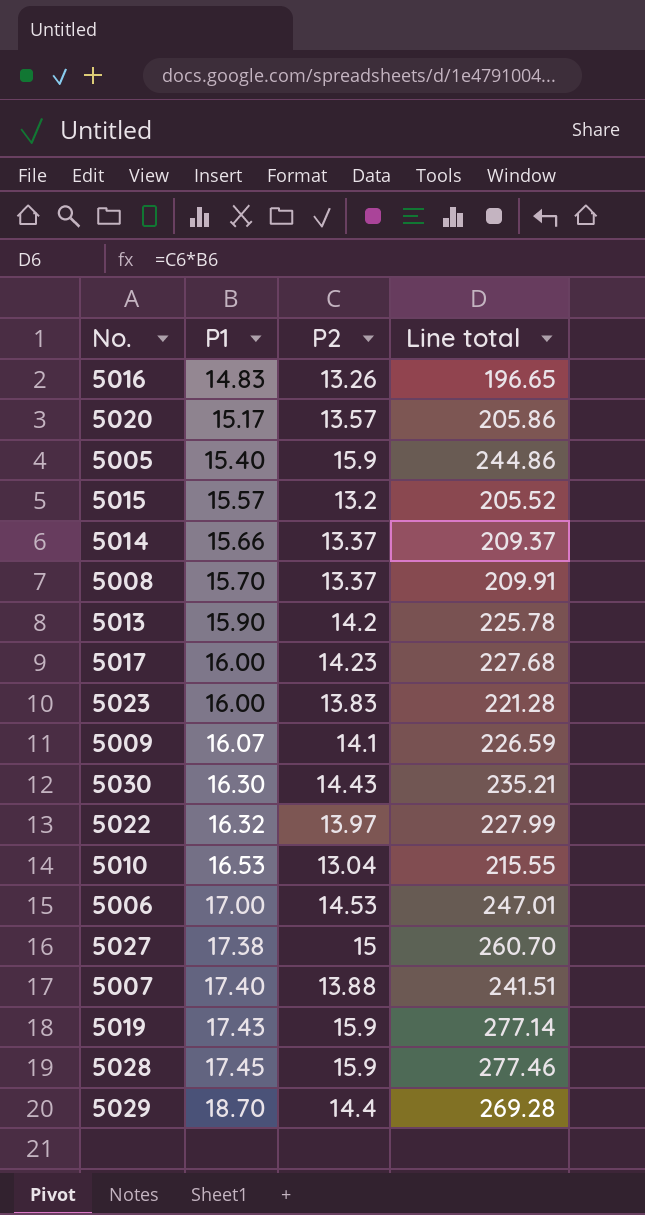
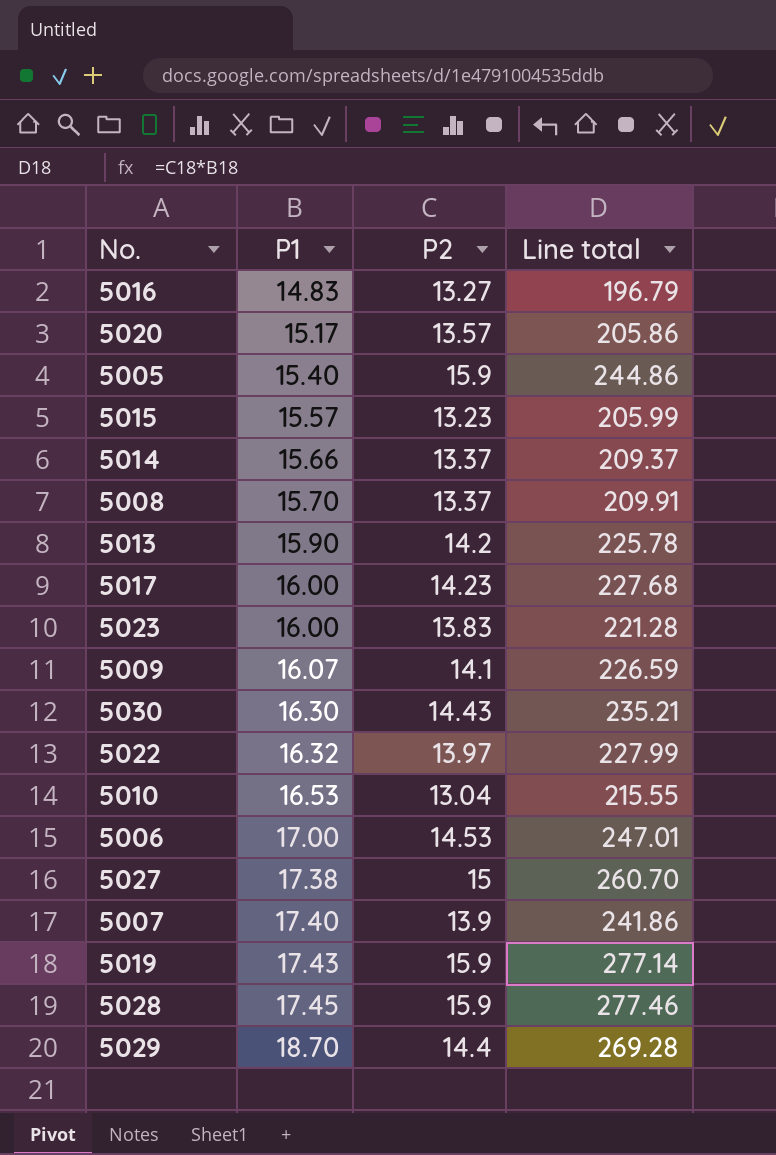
5016 | P2: 13.26 -> 13.27
5016 | Line total: 196.65 -> 196.79
5015 | P2: 13.2 -> 13.23
5015 | Line total: 205.52 -> 205.99
5007 | P2: 13.88 -> 13.9
5007 | Line total: 241.51 -> 241.86

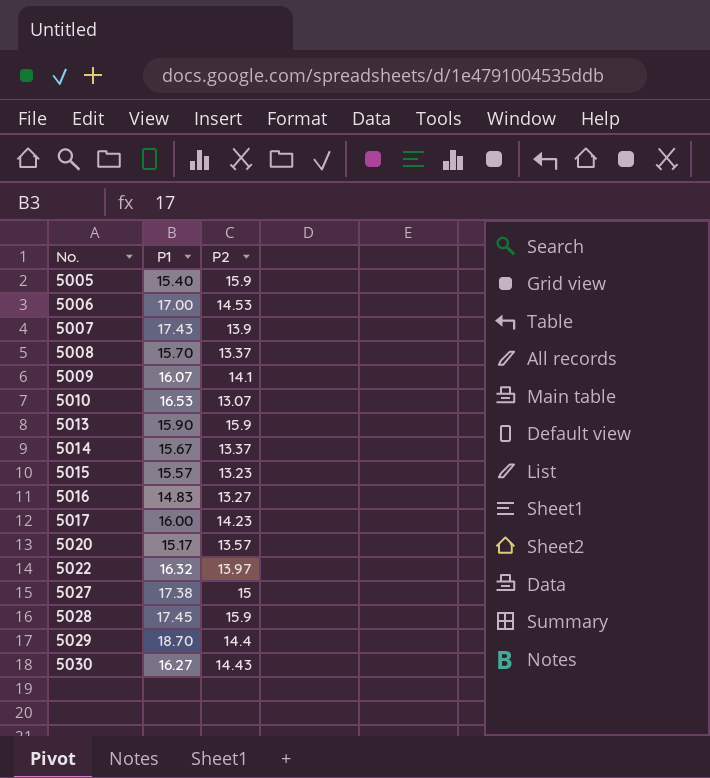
row order: P1 ascending -> No. ascending
column Line total | formula: [P1] * [P2] -> none
row 5023: 16.00 | 13.83 | 221.28 -> none
row 5019: 17.43 | 15.9 | 277.14 -> none
5007 | P1: 17.40 -> 17.43
5010 | P2: 13.04 -> 13.07
5013 | P2: 14.2 -> 15.9
5014 | P1: 15.66 -> 15.67
5030 | P1: 16.30 -> 16.27

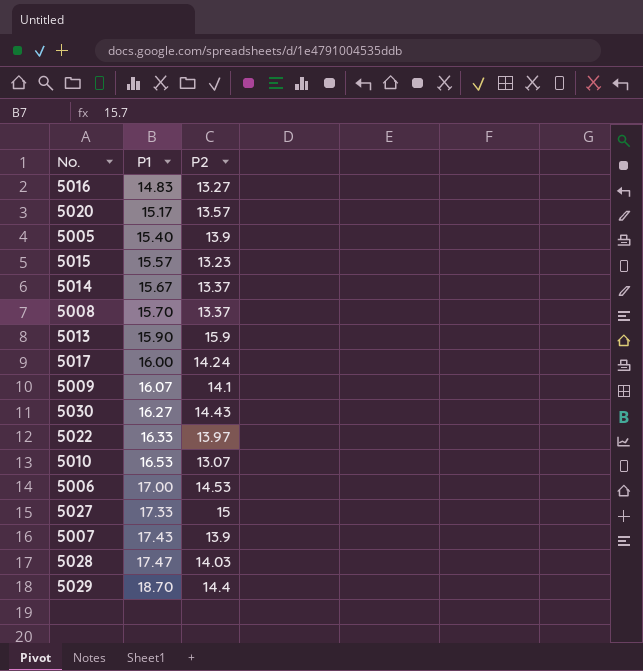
row order: No. ascending -> P1 ascending
5005 | P2: 15.9 -> 13.9
5017 | P2: 14.23 -> 14.24
5022 | P1: 16.32 -> 16.33
5027 | P1: 17.38 -> 17.33
5028 | P1: 17.45 -> 17.47
5028 | P2: 15.9 -> 14.03

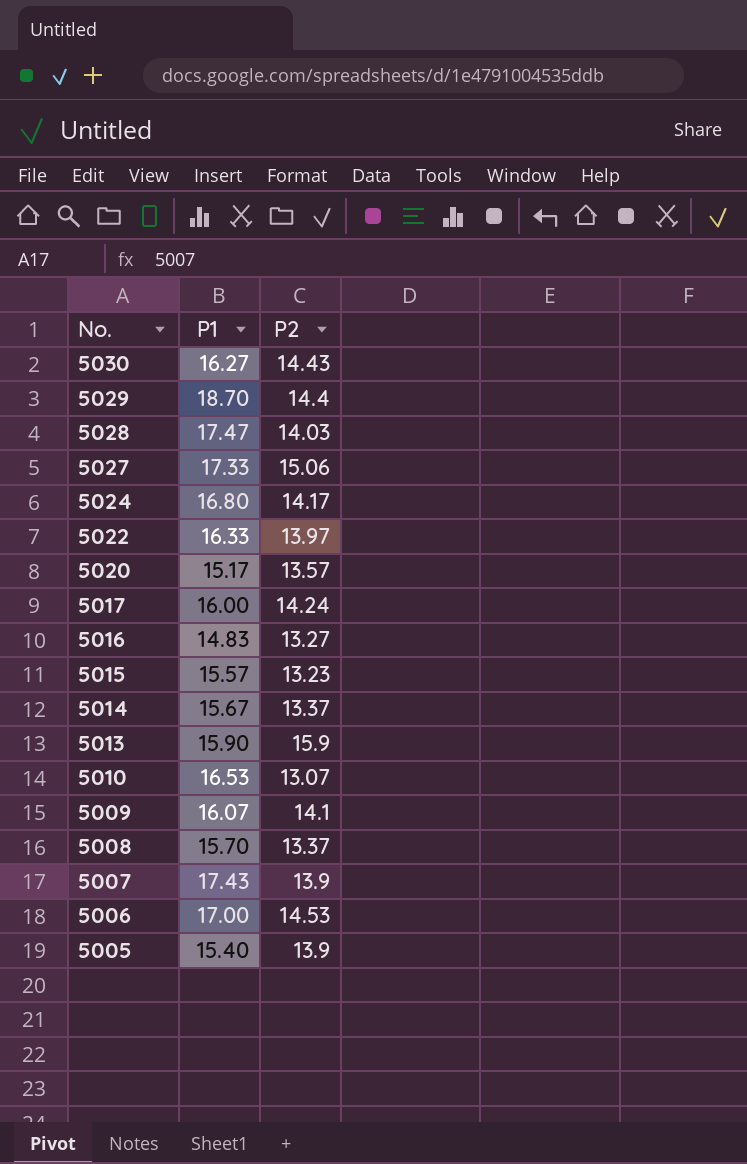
row order: P1 ascending -> No. descending
5027 | P2: 15 -> 15.06
row 5024: none -> 16.80 | 14.17

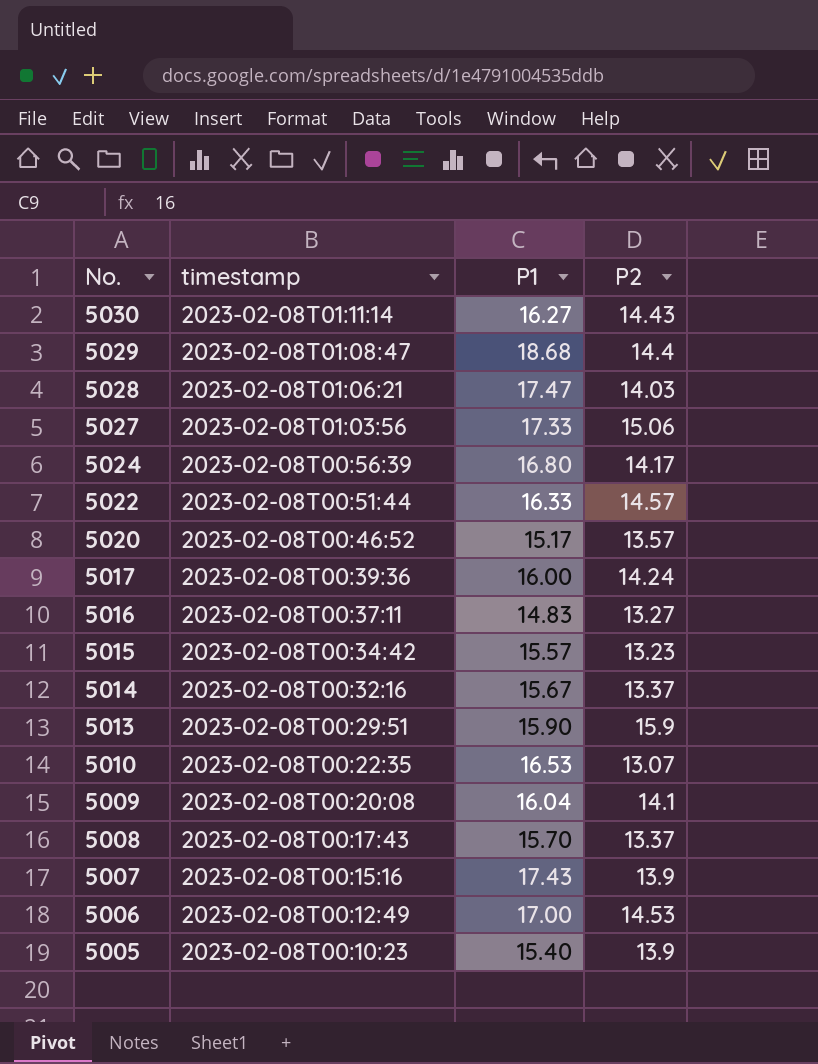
column timestamp | position: none -> 2
5029 | P1: 18.70 -> 18.68
5022 | P2: 13.97 -> 14.57
5009 | P1: 16.07 -> 16.04

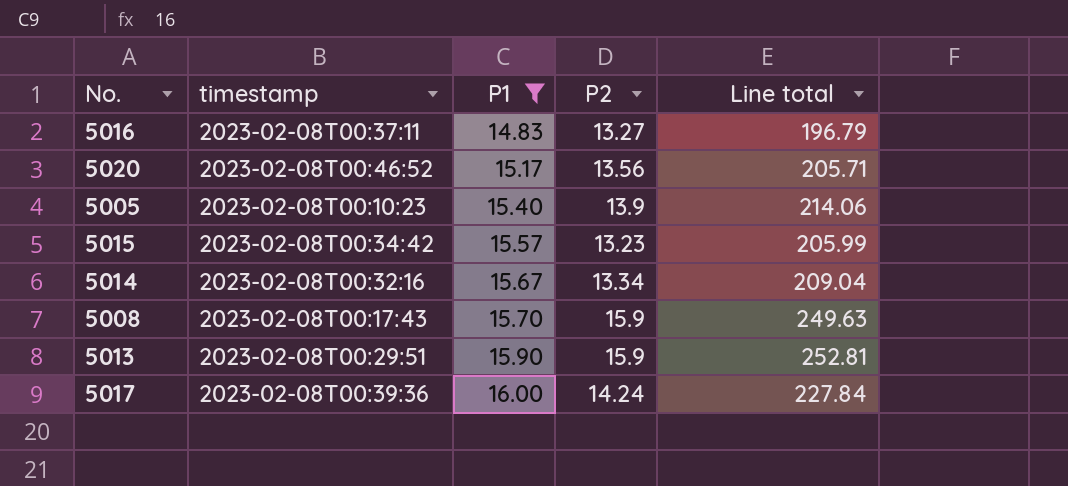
filter: none -> P1 <= 16.00
row order: No. descending -> P1 ascending
column Line total | formula: none -> [P1] * [P2]
5020 | P2: 13.57 -> 13.56
5014 | P2: 13.37 -> 13.34
5008 | P2: 13.37 -> 15.9

